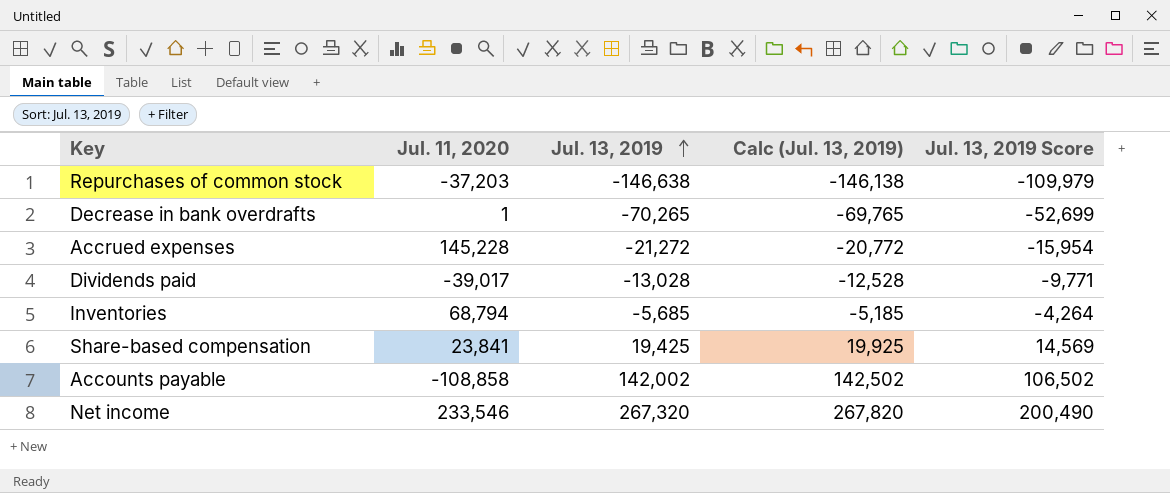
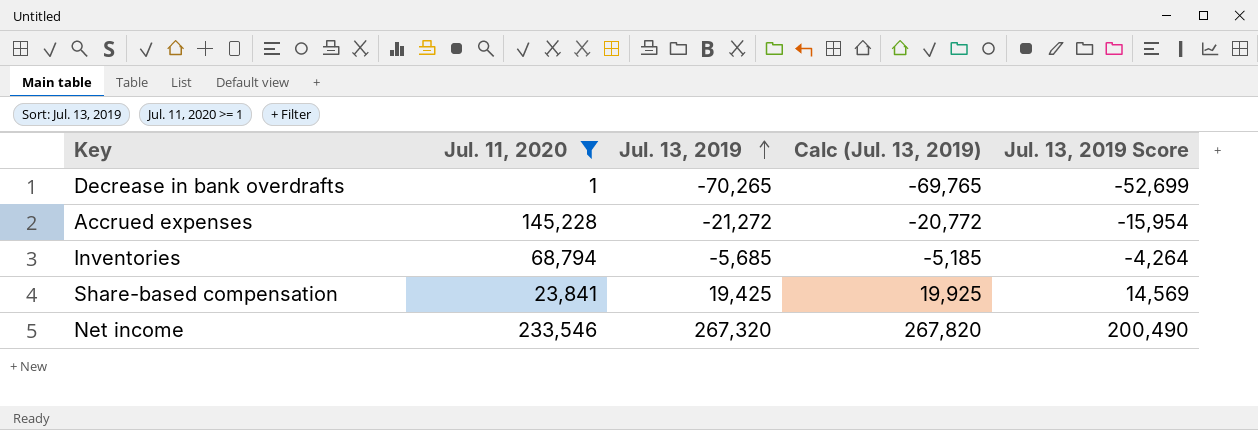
filter: none -> Jul. 11, 2020 >= 1

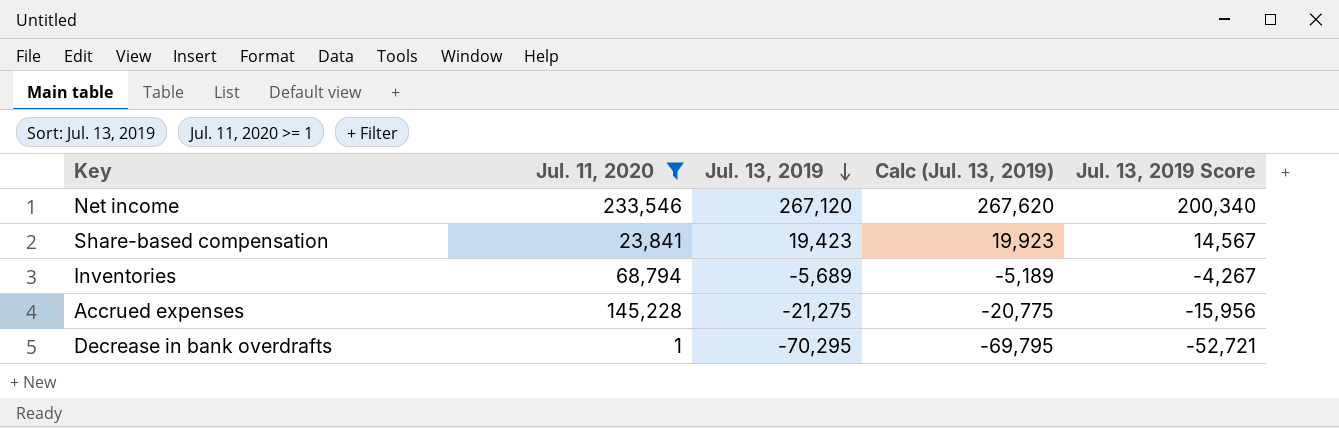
row order: Jul. 13, 2019 ascending -> Jul. 13, 2019 descending
Net income | Jul. 13, 2019: 267,320 -> 267,120
Net income | Calc (Jul. 13, 2019): 267,820 -> 267,620
Net income | Jul. 13, 2019 Score: 200,490 -> 200,340
Share-based compensation | Jul. 13, 2019: 19,425 -> 19,423
Share-based compensation | Calc (Jul. 13, 2019): 19,925 -> 19,923
Share-based compensation | Jul. 13, 2019 Score: 14,569 -> 14,567
Inventories | Jul. 13, 2019: -5,685 -> -5,689
Inventories | Calc (Jul. 13, 2019): -5,185 -> -5,189
Inventories | Jul. 13, 2019 Score: -4,264 -> -4,267
Accrued expenses | Jul. 13, 2019: -21,272 -> -21,275
Accrued expenses | Calc (Jul. 13, 2019): -20,772 -> -20,775
Accrued expenses | Jul. 13, 2019 Score: -15,954 -> -15,956
Decrease in bank overdrafts | Jul. 13, 2019: -70,265 -> -70,295
Decrease in bank overdrafts | Calc (Jul. 13, 2019): -69,765 -> -69,795
Decrease in bank overdrafts | Jul. 13, 2019 Score: -52,699 -> -52,721

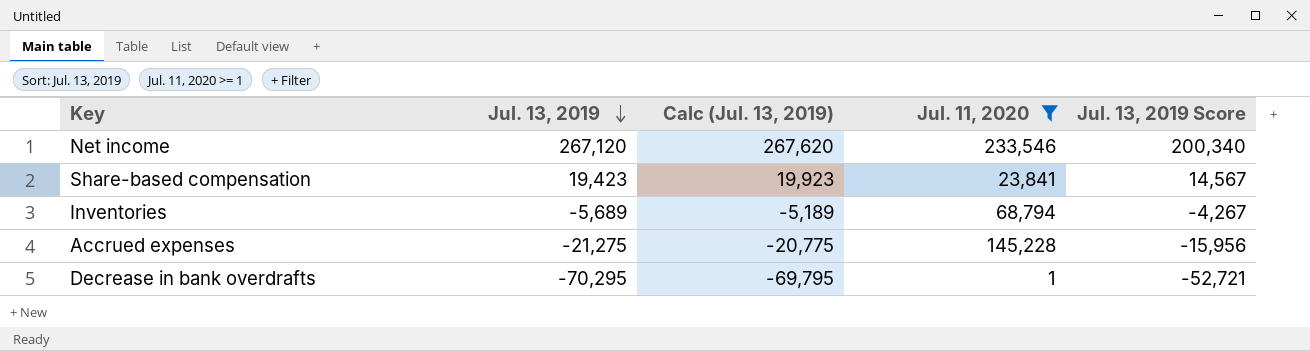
column Jul. 11, 2020 | position: 2 -> 4

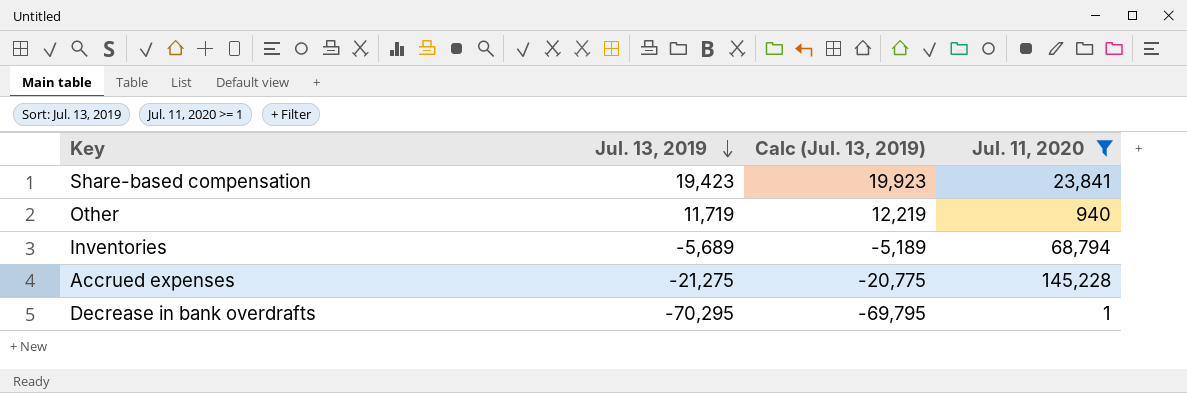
column Jul. 13, 2019 Score | formula: [Jul. 13, 2019] * 0.75 -> none
row Net income: 267,120 | 267,620 | 233,546 | 200,340 -> none
row Other: none -> 11,719 | 12,219 | 940

